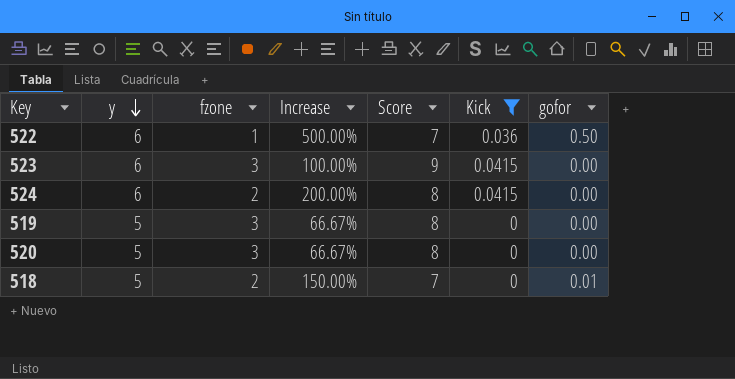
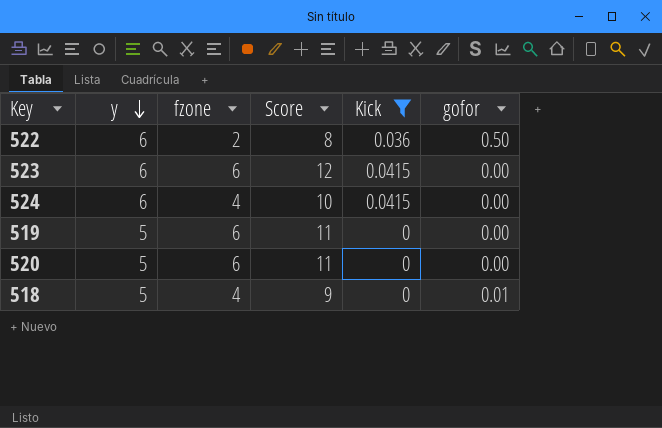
column Increase | formula: ([y] - [fzone]) / [fzone] -> none
522 | fzone: 1 -> 2
522 | Score: 7 -> 8
523 | fzone: 3 -> 6
523 | Score: 9 -> 12
524 | fzone: 2 -> 4
524 | Score: 8 -> 10
519 | fzone: 3 -> 6
519 | Score: 8 -> 11
520 | fzone: 3 -> 6
520 | Score: 8 -> 11
518 | fzone: 2 -> 4
518 | Score: 7 -> 9

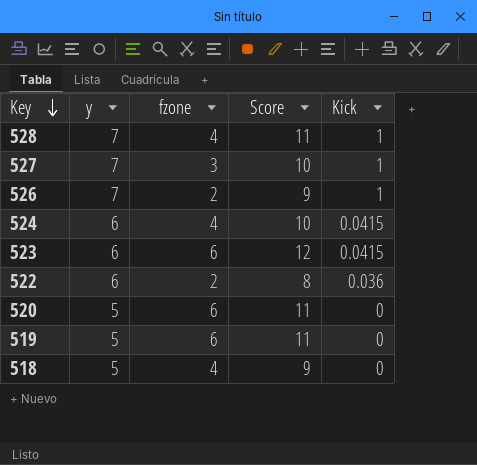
filter: Kick != 1 -> none
row order: y descending -> Key descending
column gofor | position: 6 -> none

